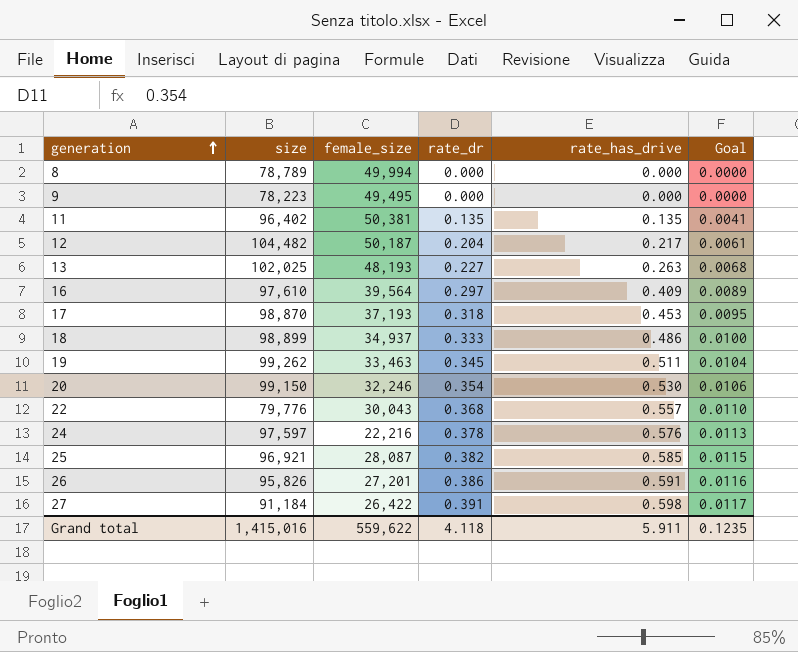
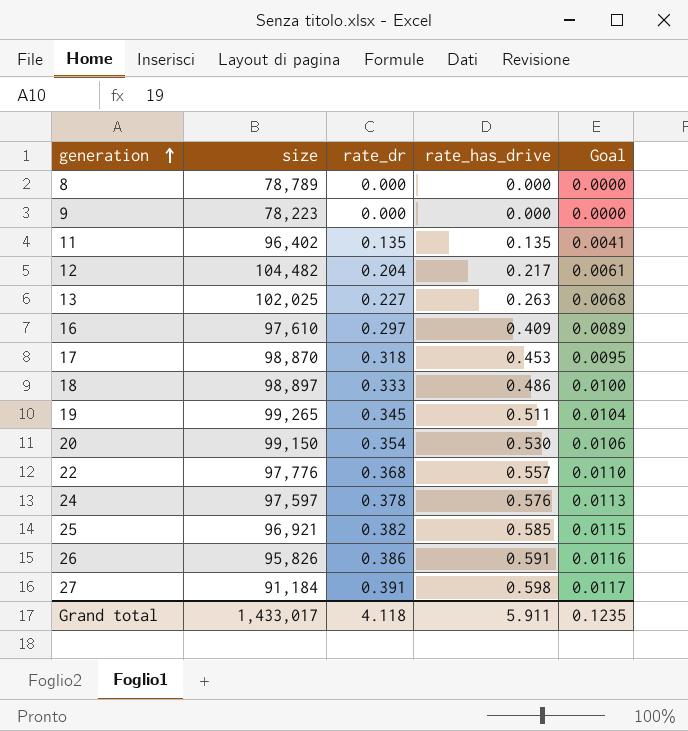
column female_size | position: 3 -> none
18 | size: 98,899 -> 98,897
19 | size: 99,262 -> 99,265
22 | size: 79,776 -> 97,776
Grand total | size: 1,415,016 -> 1,433,017

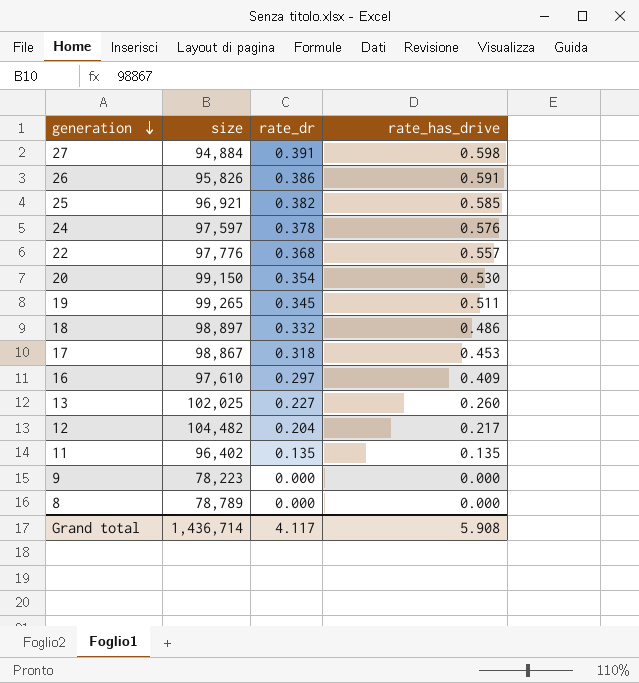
row order: generation ascending -> generation descending
column Goal | formula: [rate_dr] * 0.03 -> none
27 | size: 91,184 -> 94,884
18 | rate_dr: 0.333 -> 0.332
17 | size: 98,870 -> 98,867
13 | rate_has_drive: 0.263 -> 0.260
Grand total | size: 1,433,017 -> 1,436,714
Grand total | rate_dr: 4.118 -> 4.117
Grand total | rate_has_drive: 5.911 -> 5.908

